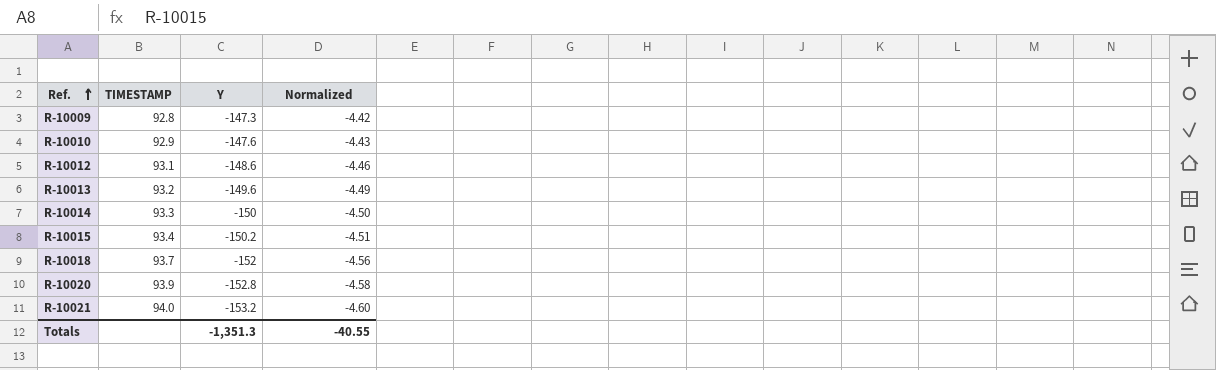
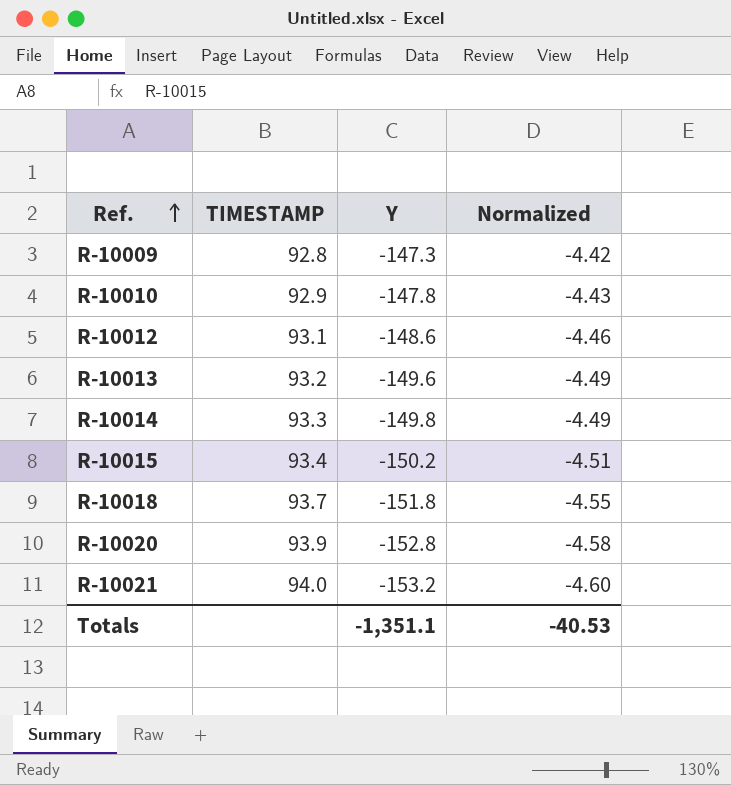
R-10010 | Y: -147.6 -> -147.8
R-10014 | Y: -150 -> -149.8
R-10014 | Normalized: -4.50 -> -4.49
R-10018 | Y: -152 -> -151.8
R-10018 | Normalized: -4.56 -> -4.55
Totals | Y: -1,351.3 -> -1,351.1
Totals | Normalized: -40.55 -> -40.53

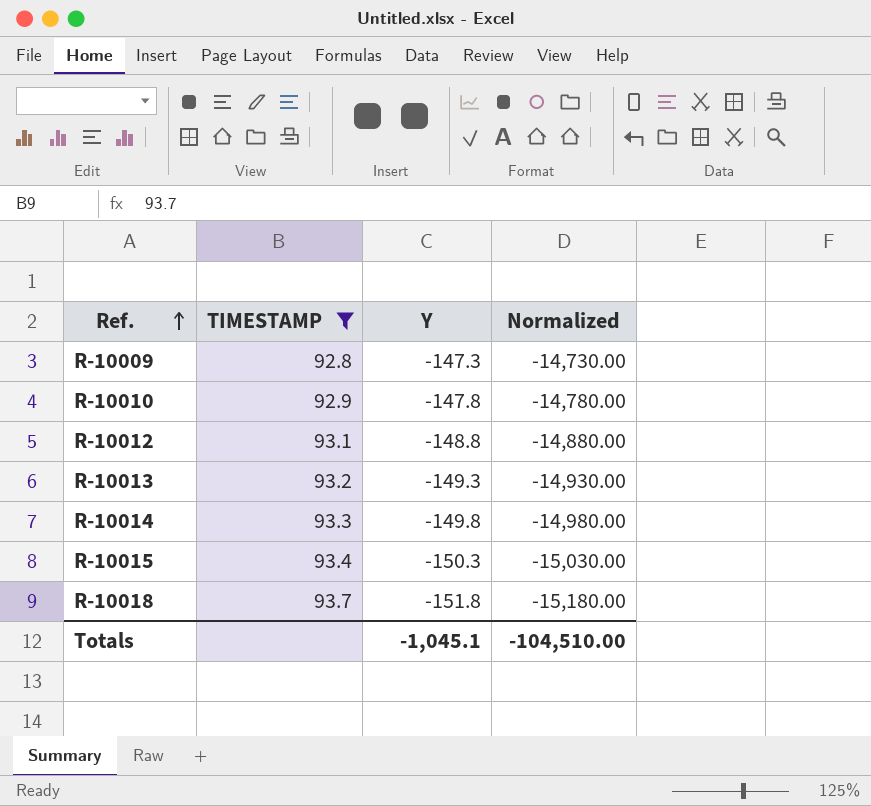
filter: none -> TIMESTAMP <= 93.7
column Normalized | formula: [Y] * 0.03 -> [Y] * 100
R-10012 | Y: -148.6 -> -148.8
R-10013 | Y: -149.6 -> -149.3
R-10015 | Y: -150.2 -> -150.3
Totals | Y: -1,351.1 -> -1,045.1
Totals | Normalized: -40.53 -> -104,510.00

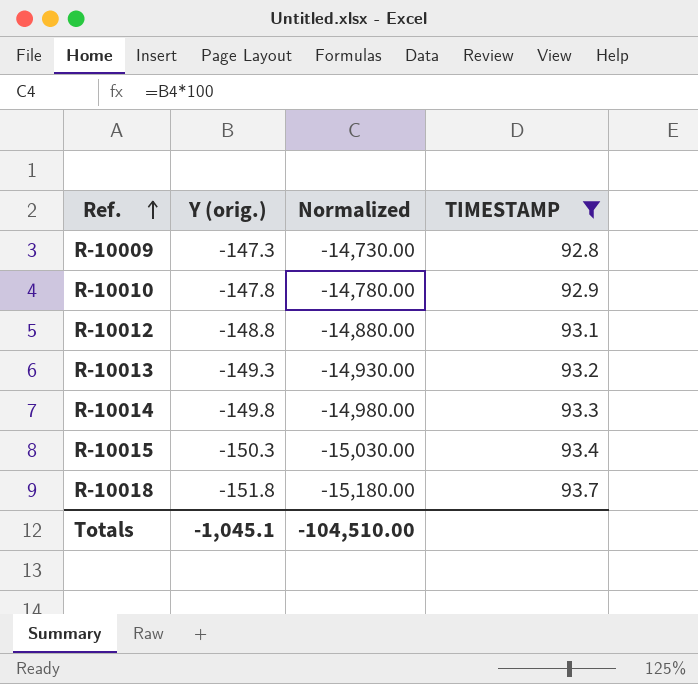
column name: Y -> Y (orig.)
column TIMESTAMP | position: 2 -> 4

